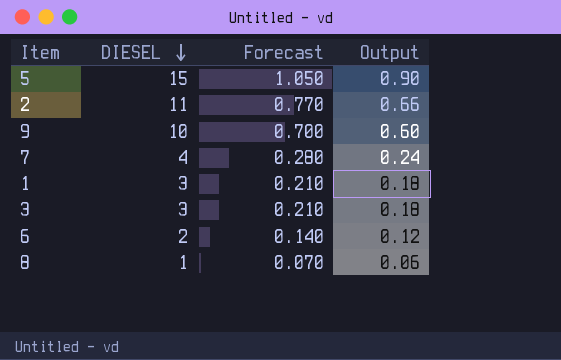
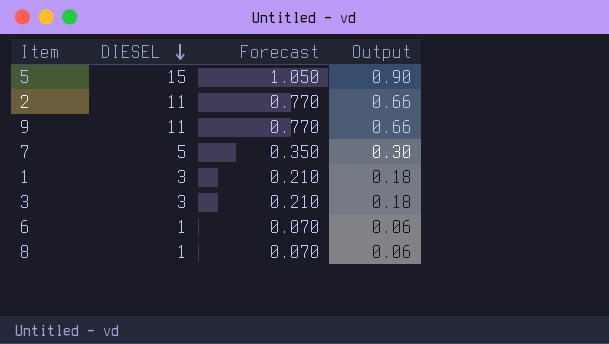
9 | DIESEL: 10 -> 11
9 | Forecast: 0.700 -> 0.770
9 | Output: 0.60 -> 0.66
7 | DIESEL: 4 -> 5
7 | Forecast: 0.280 -> 0.350
7 | Output: 0.24 -> 0.30
6 | DIESEL: 2 -> 1
6 | Forecast: 0.140 -> 0.070
6 | Output: 0.12 -> 0.06

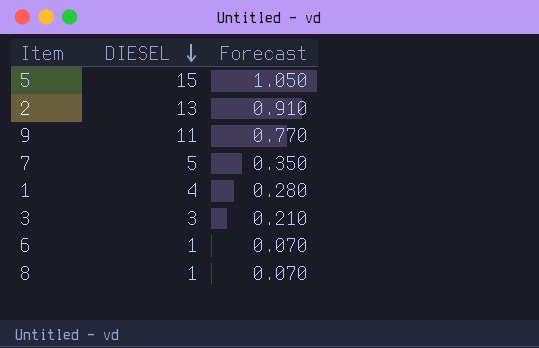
column Output | formula: [DIESEL] * 0.06 -> none
2 | DIESEL: 11 -> 13
2 | Forecast: 0.770 -> 0.910
1 | DIESEL: 3 -> 4
1 | Forecast: 0.210 -> 0.280

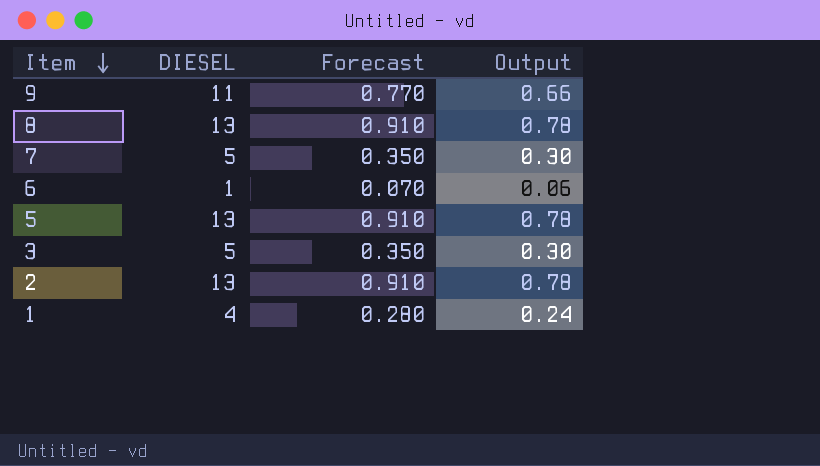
row order: DIESEL descending -> Item descending
column Output | formula: none -> [DIESEL] * 0.06
8 | DIESEL: 1 -> 13
8 | Forecast: 0.070 -> 0.910
5 | DIESEL: 15 -> 13
5 | Forecast: 1.050 -> 0.910
3 | DIESEL: 3 -> 5
3 | Forecast: 0.210 -> 0.350

